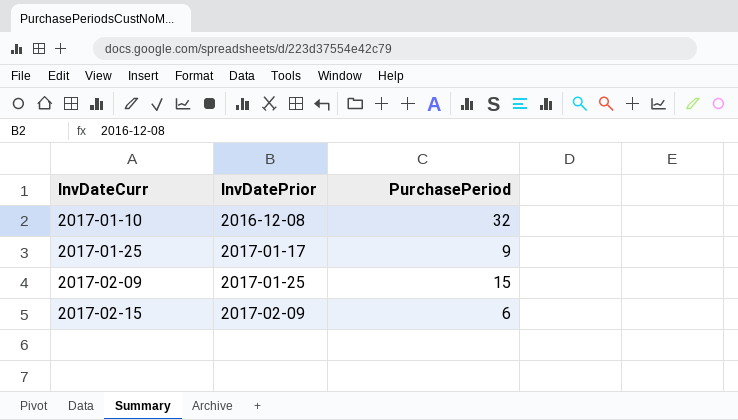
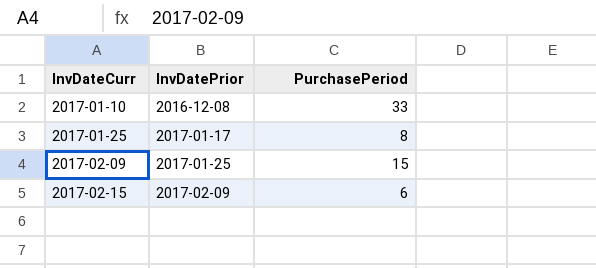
2017-01-10 | PurchasePeriod: 32 -> 33
2017-01-25 | PurchasePeriod: 9 -> 8

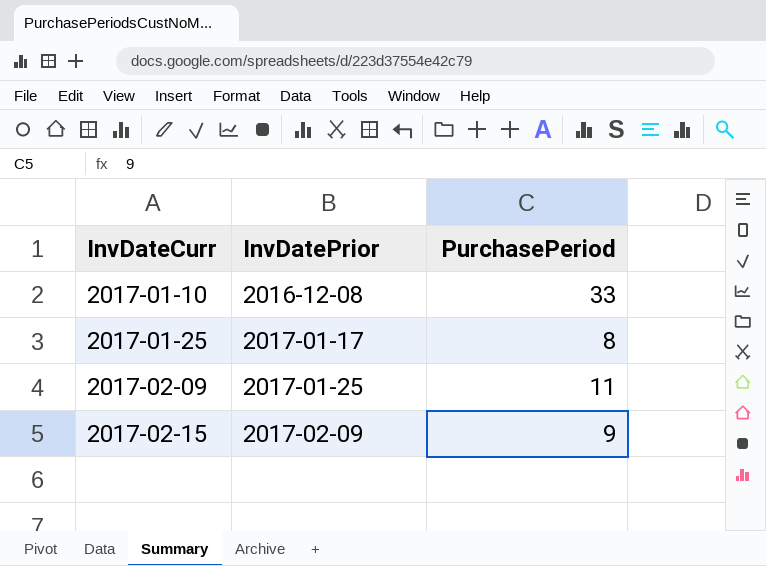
2017-02-09 | PurchasePeriod: 15 -> 11
2017-02-15 | PurchasePeriod: 6 -> 9

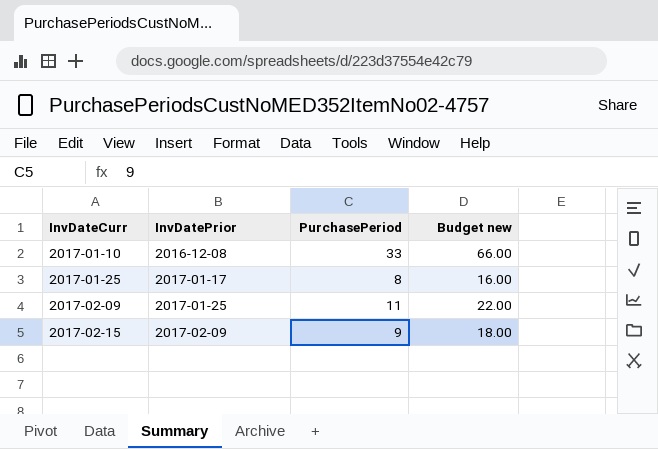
column Budget new | formula: none -> [PurchasePeriod] * 2

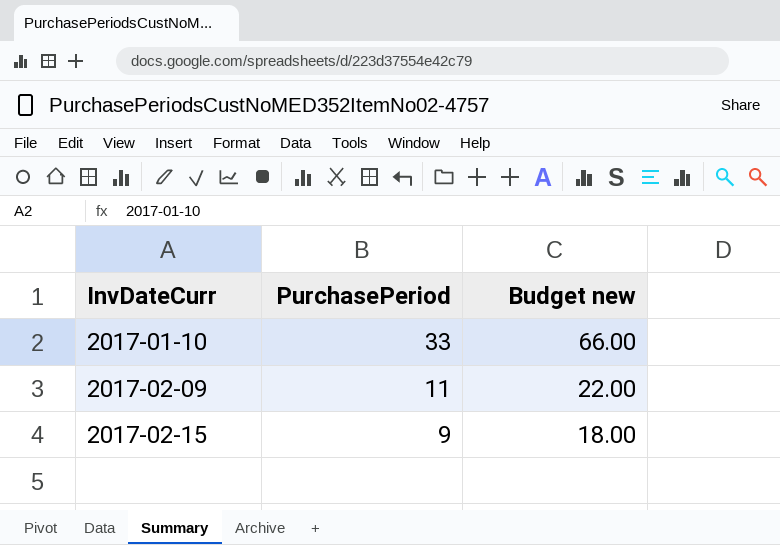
column InvDatePrior | position: 2 -> none
row 2017-01-25: 2017-01-17 | 8 | 16.00 -> none

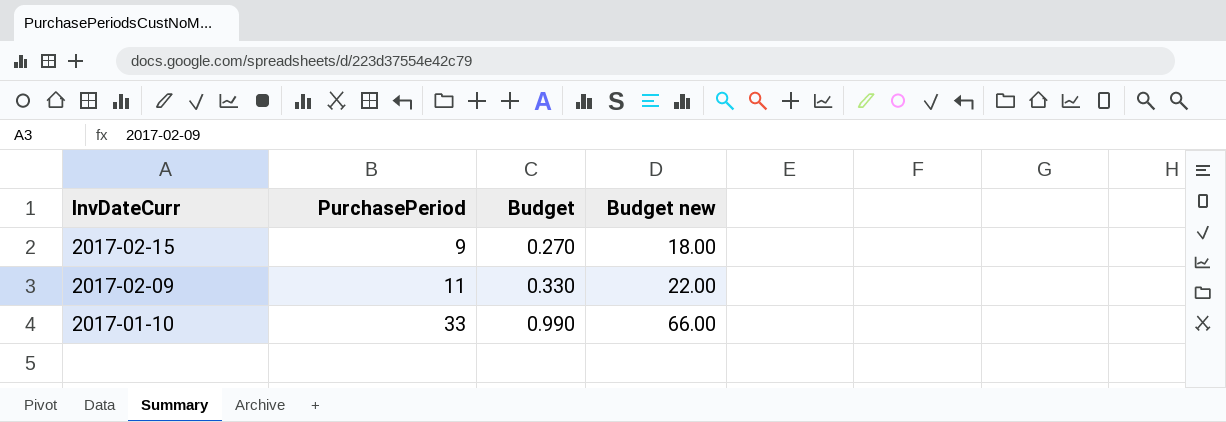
row order: InvDateCurr ascending -> InvDateCurr descending
column Budget | formula: none -> [PurchasePeriod] * 0.03

